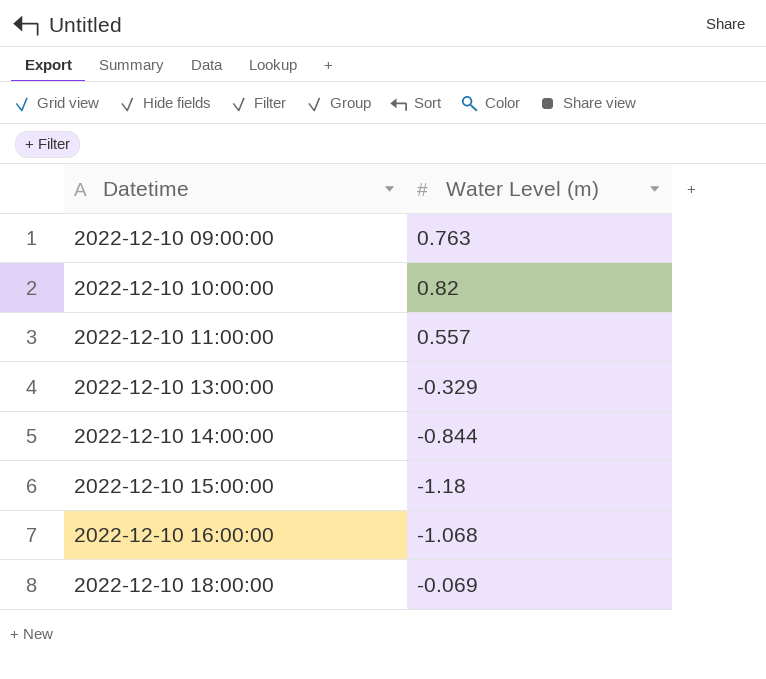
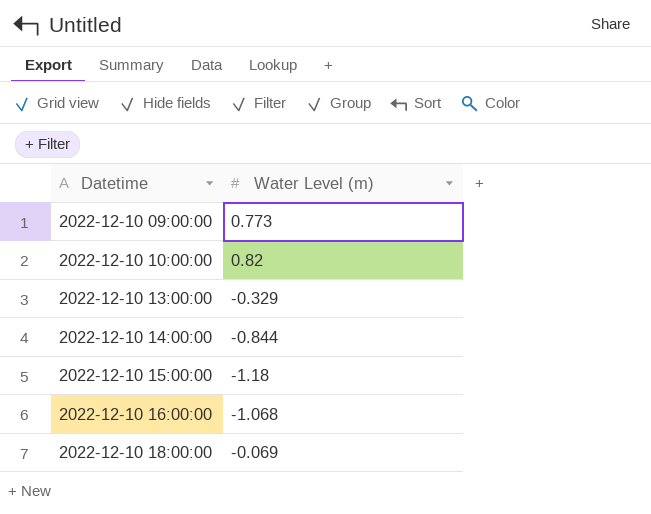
row 2022-12-10 11:00:00: 0.557 -> none
2022-12-10 09:00:00 | Water Level (m): 0.763 -> 0.773

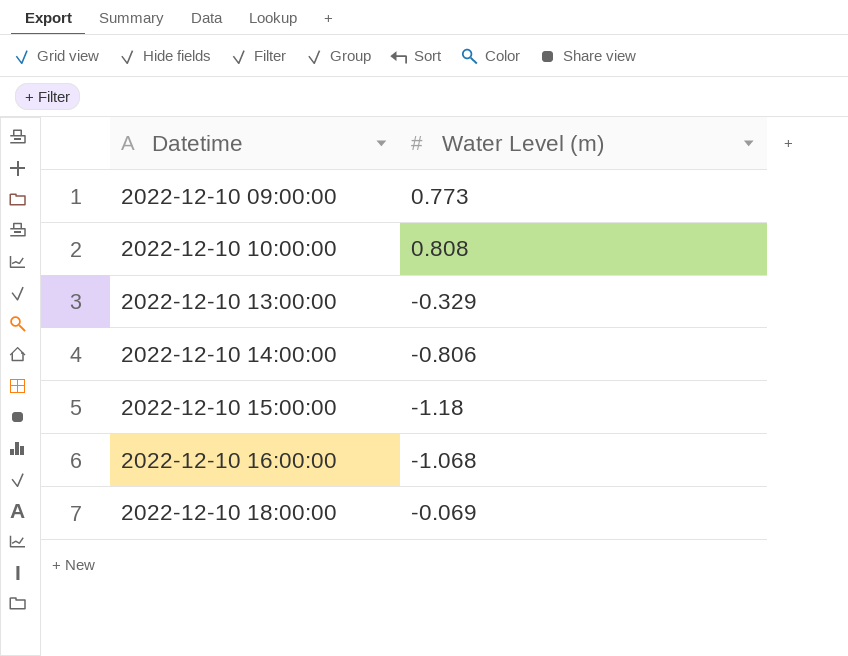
2022-12-10 10:00:00 | Water Level (m): 0.82 -> 0.808
2022-12-10 14:00:00 | Water Level (m): -0.844 -> -0.806

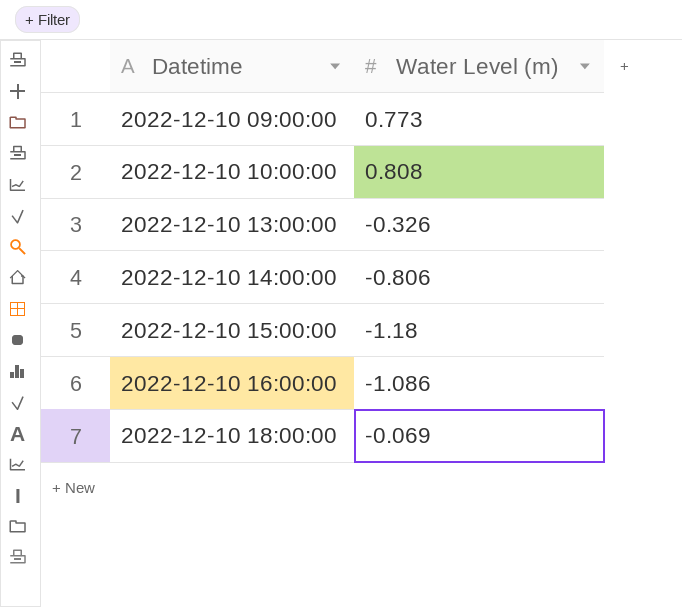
2022-12-10 13:00:00 | Water Level (m): -0.329 -> -0.326
2022-12-10 16:00:00 | Water Level (m): -1.068 -> -1.086

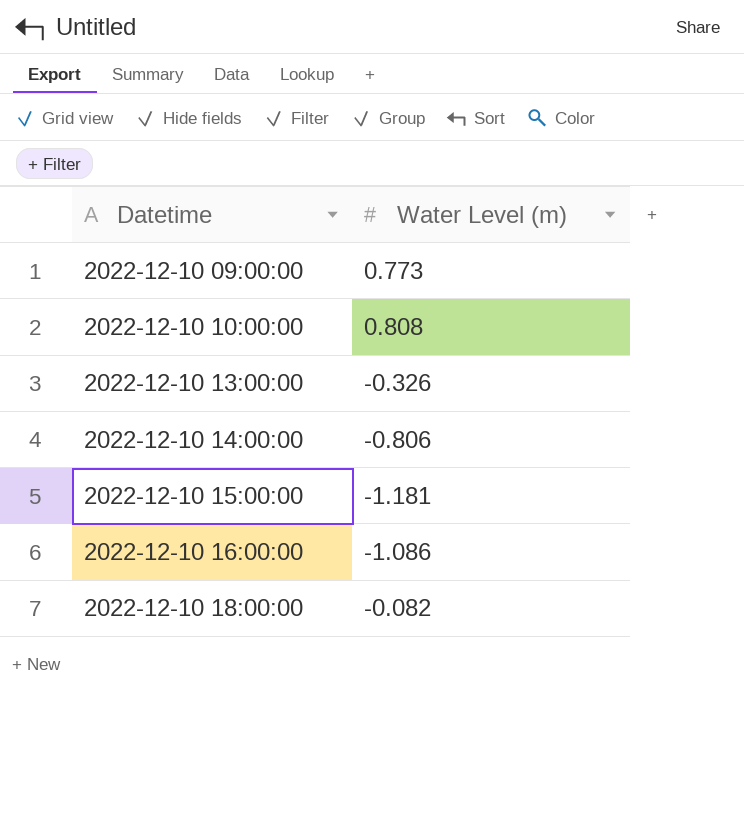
2022-12-10 15:00:00 | Water Level (m): -1.18 -> -1.181
2022-12-10 18:00:00 | Water Level (m): -0.069 -> -0.082

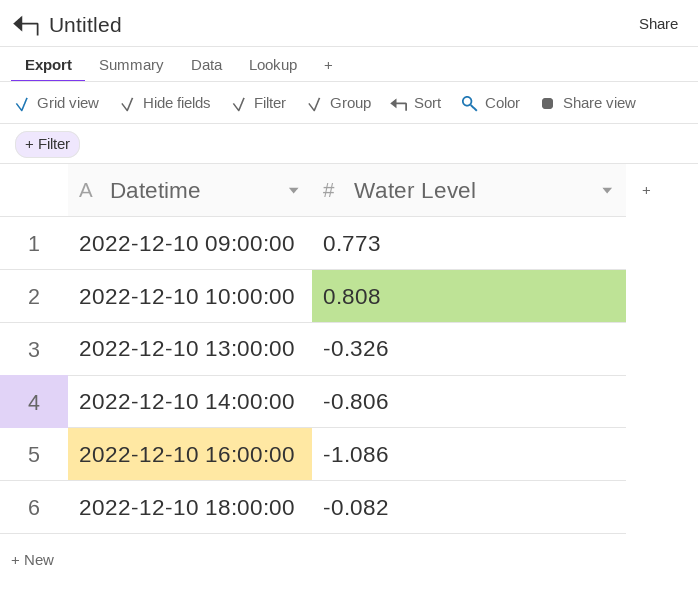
column name: Water Level (m) -> Water Level
row 2022-12-10 15:00:00: -1.181 -> none

